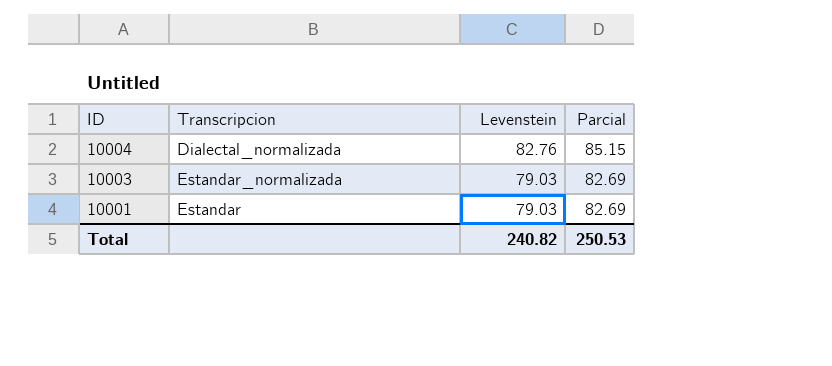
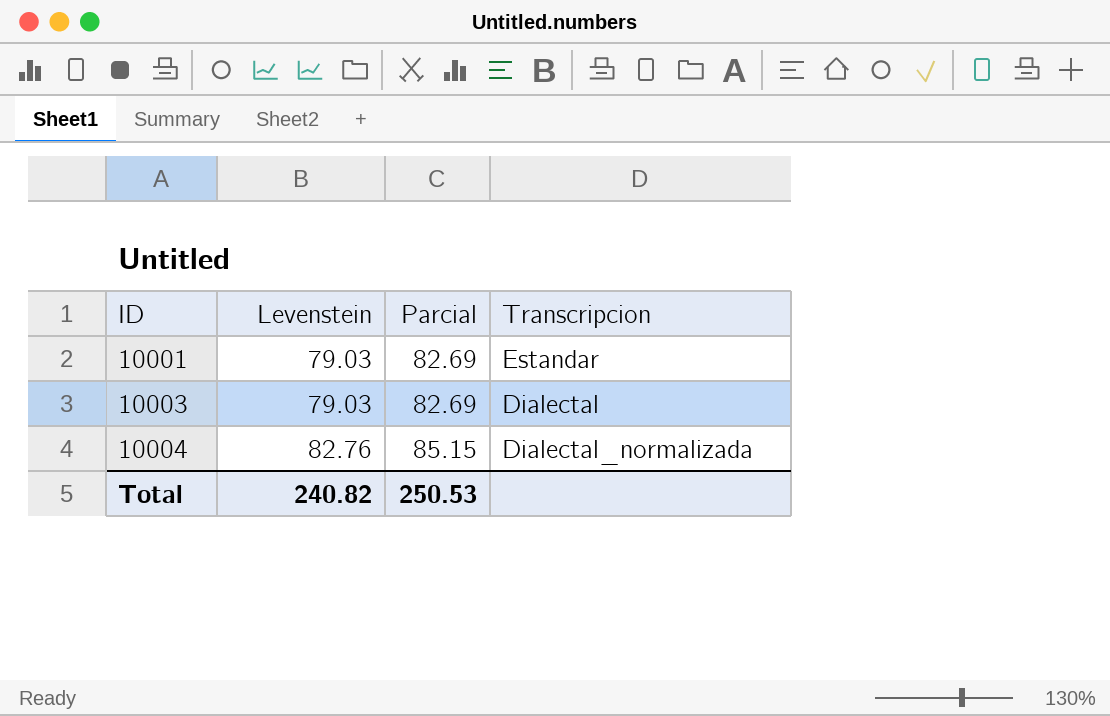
row order: ID descending -> ID ascending
column Transcripcion | position: 2 -> 4
10003 | Transcripcion: Estandar_normalizada -> Dialectal

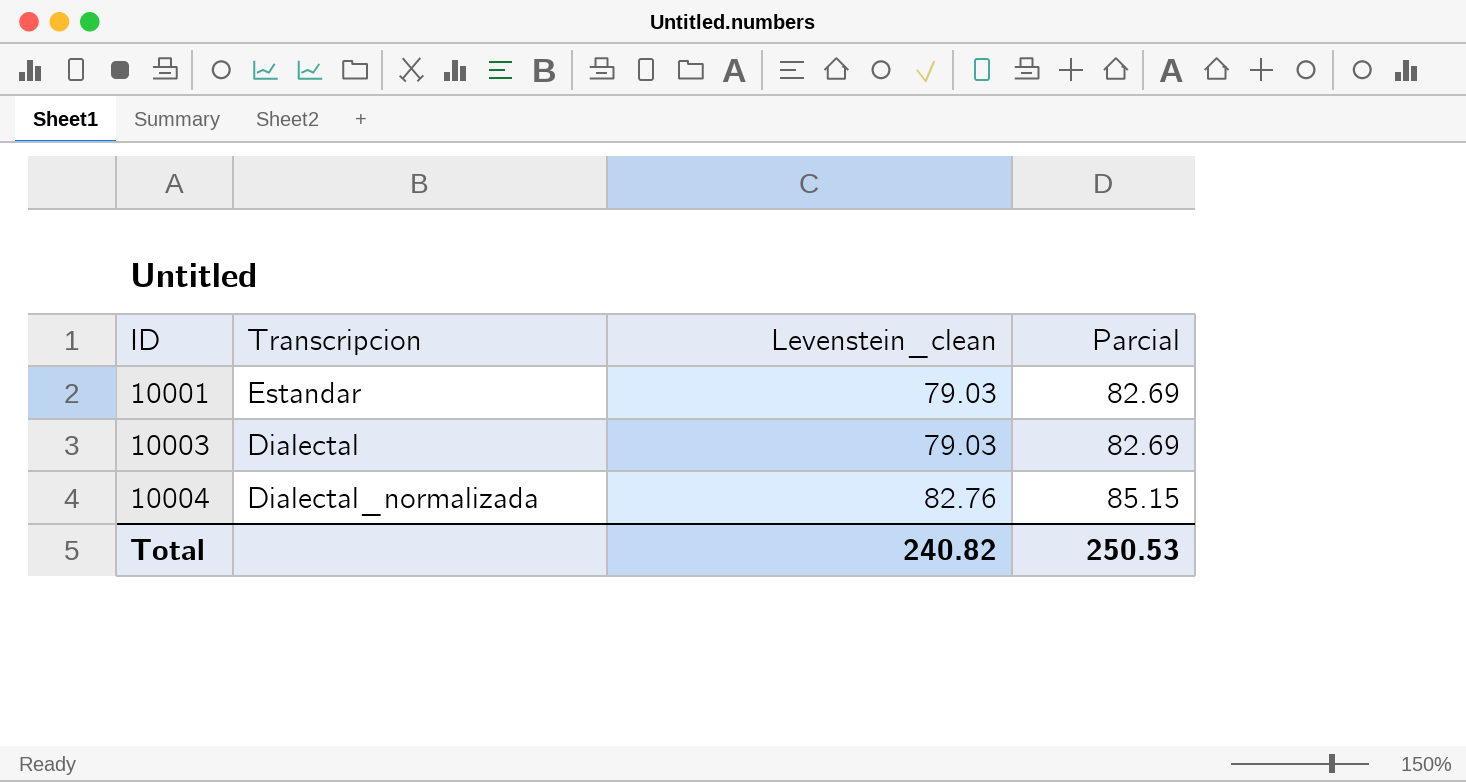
column Transcripcion | position: 4 -> 2
column name: Levenstein -> Levenstein_clean

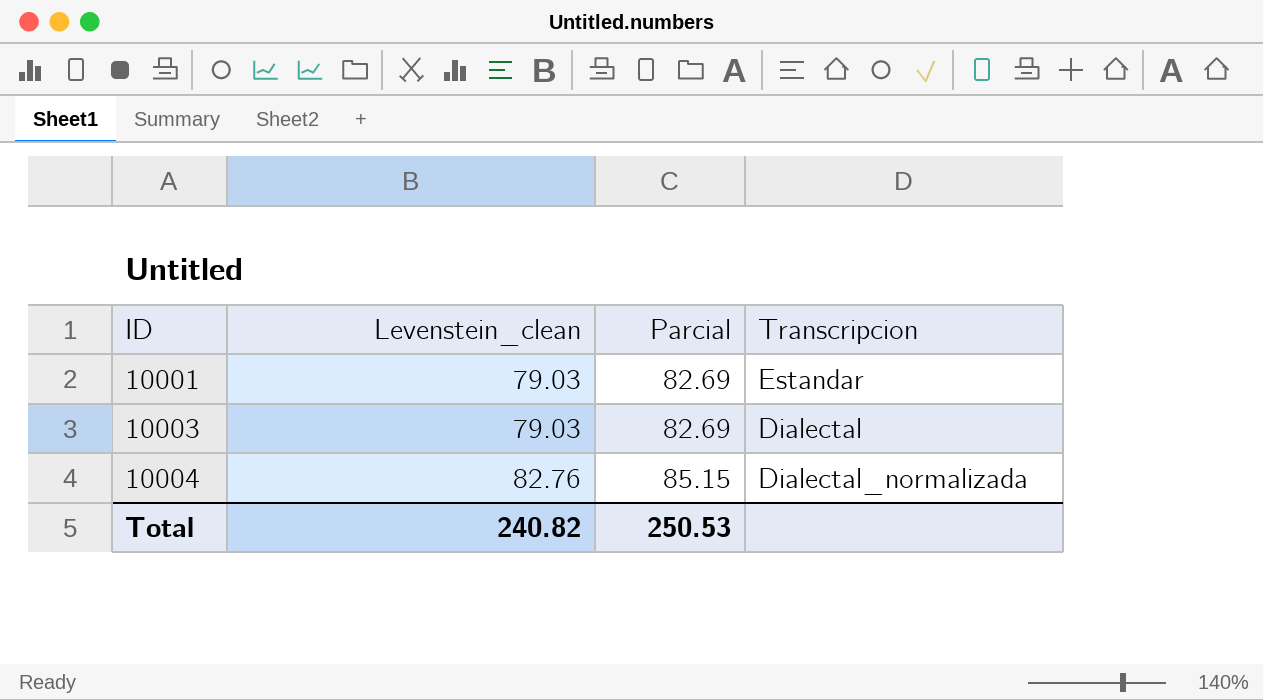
column Transcripcion | position: 2 -> 4

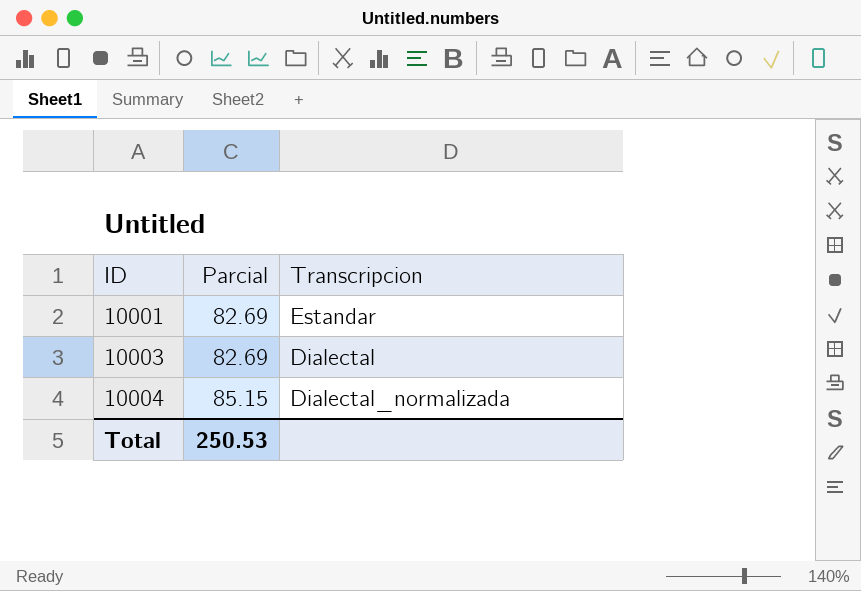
column Levenstein_clean | position: 2 -> none

